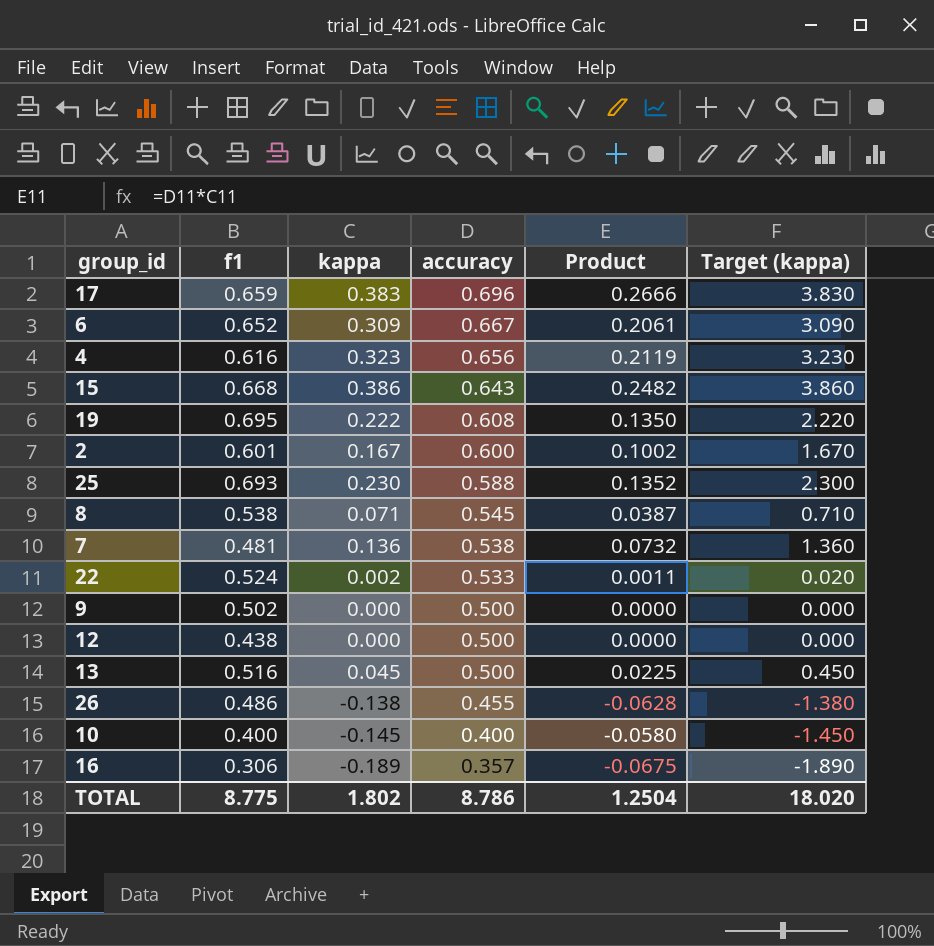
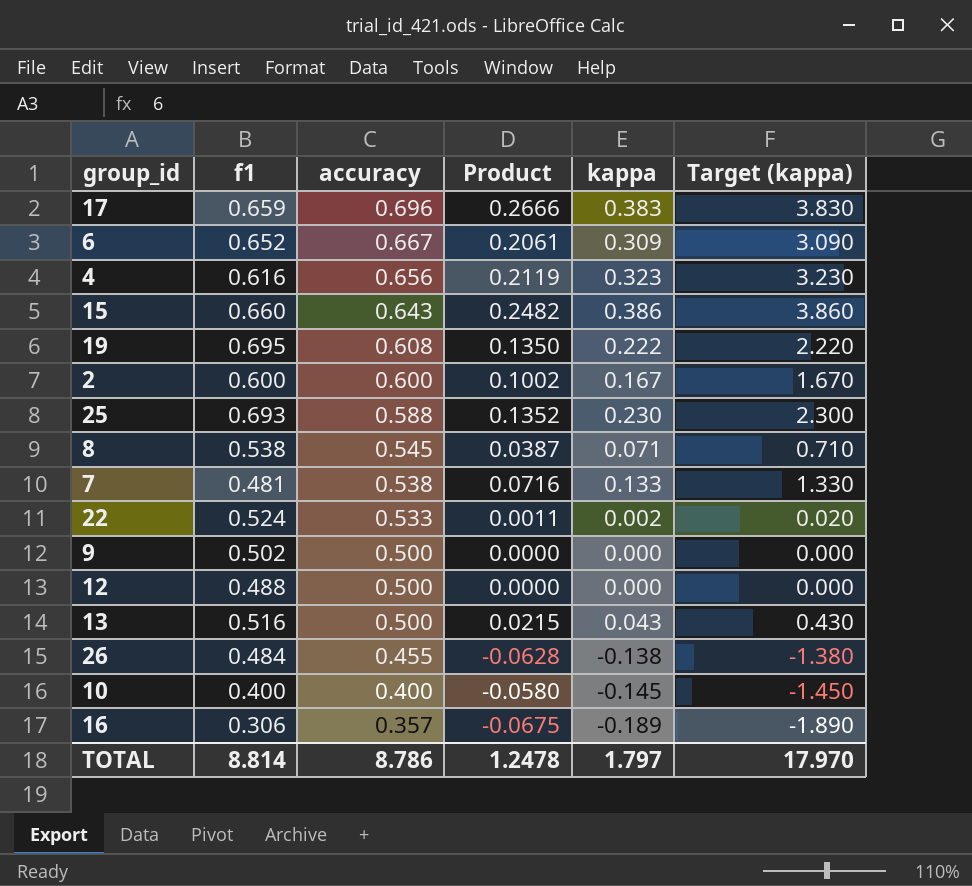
column kappa | position: 3 -> 5
15 | f1: 0.668 -> 0.660
2 | f1: 0.601 -> 0.600
7 | Product: 0.0732 -> 0.0716
7 | kappa: 0.136 -> 0.133
7 | Target (kappa): 1.360 -> 1.330
12 | f1: 0.438 -> 0.488
13 | Product: 0.0225 -> 0.0215
13 | kappa: 0.045 -> 0.043
13 | Target (kappa): 0.450 -> 0.430
26 | f1: 0.486 -> 0.484
TOTAL | f1: 8.775 -> 8.814
TOTAL | Product: 1.2504 -> 1.2478
TOTAL | kappa: 1.802 -> 1.797
TOTAL | Target (kappa): 18.020 -> 17.970

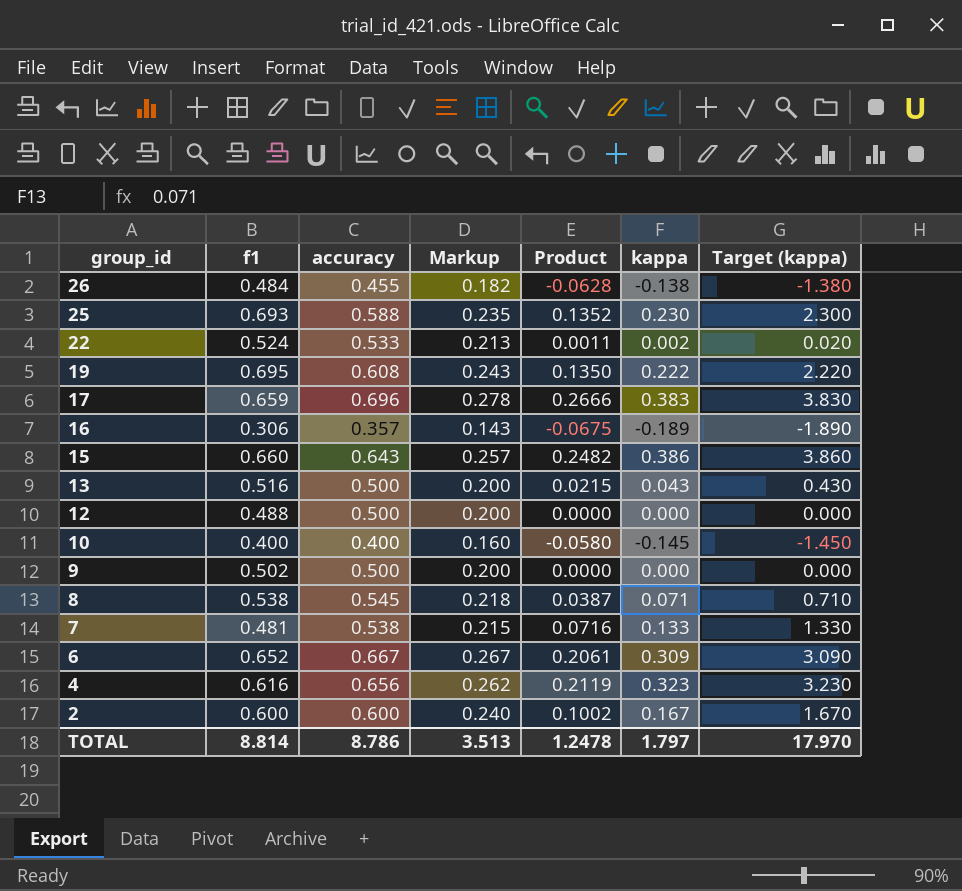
row order: accuracy descending -> group_id descending
column Markup | formula: none -> [accuracy] * 0.4

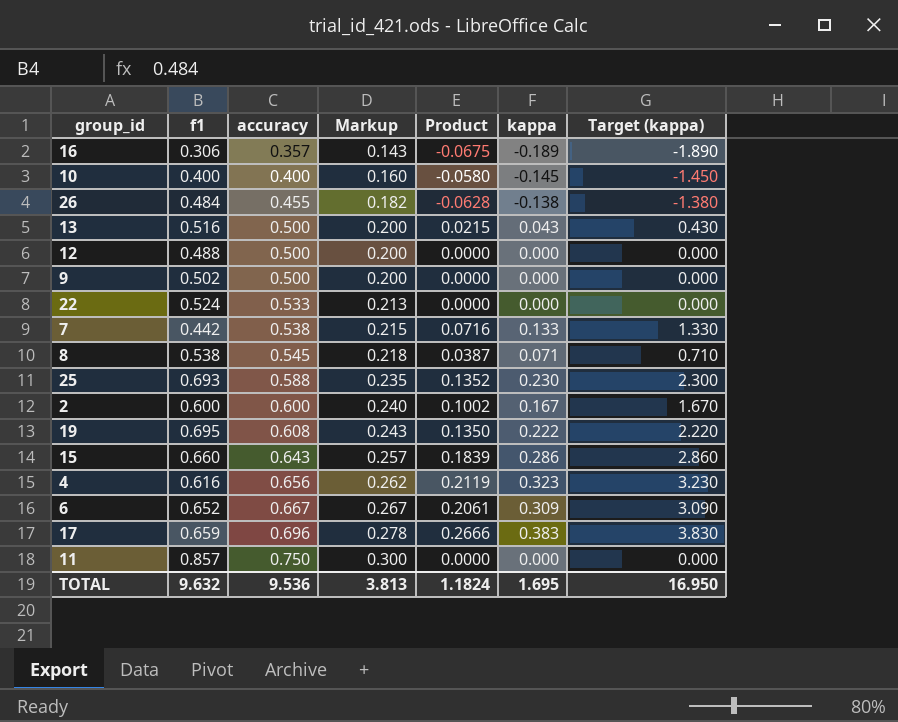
row order: group_id descending -> accuracy ascending
22 | Product: 0.0011 -> 0.0000
22 | kappa: 0.002 -> 0.000
22 | Target (kappa): 0.020 -> 0.000
7 | f1: 0.481 -> 0.442
15 | Product: 0.2482 -> 0.1839
15 | kappa: 0.386 -> 0.286
15 | Target (kappa): 3.860 -> 2.860
row 11: none -> 0.857 | 0.750 | 0.300 | 0.0000 | 0.000 | 0.000
TOTAL | f1: 8.814 -> 9.632
TOTAL | accuracy: 8.786 -> 9.536
TOTAL | Markup: 3.513 -> 3.813
TOTAL | Product: 1.2478 -> 1.1824
TOTAL | kappa: 1.797 -> 1.695
TOTAL | Target (kappa): 17.970 -> 16.950

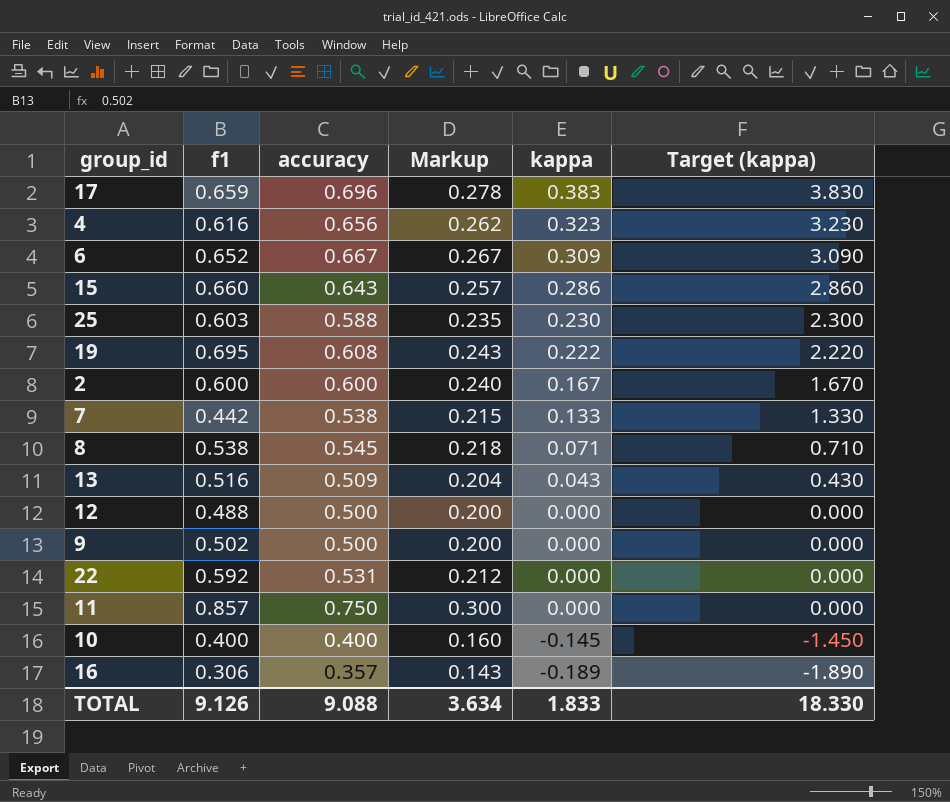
row order: accuracy ascending -> kappa descending
column Product | formula: [accuracy] * [kappa] -> none
row 26: 0.484 | 0.455 | 0.182 | -0.0628 | -0.138 | -1.380 -> none
25 | f1: 0.693 -> 0.603
13 | accuracy: 0.500 -> 0.509
13 | Markup: 0.200 -> 0.204
22 | f1: 0.524 -> 0.592
22 | accuracy: 0.533 -> 0.531
22 | Markup: 0.213 -> 0.212
TOTAL | f1: 9.632 -> 9.126
TOTAL | accuracy: 9.536 -> 9.088
TOTAL | Markup: 3.813 -> 3.634
TOTAL | kappa: 1.695 -> 1.833
TOTAL | Target (kappa): 16.950 -> 18.330

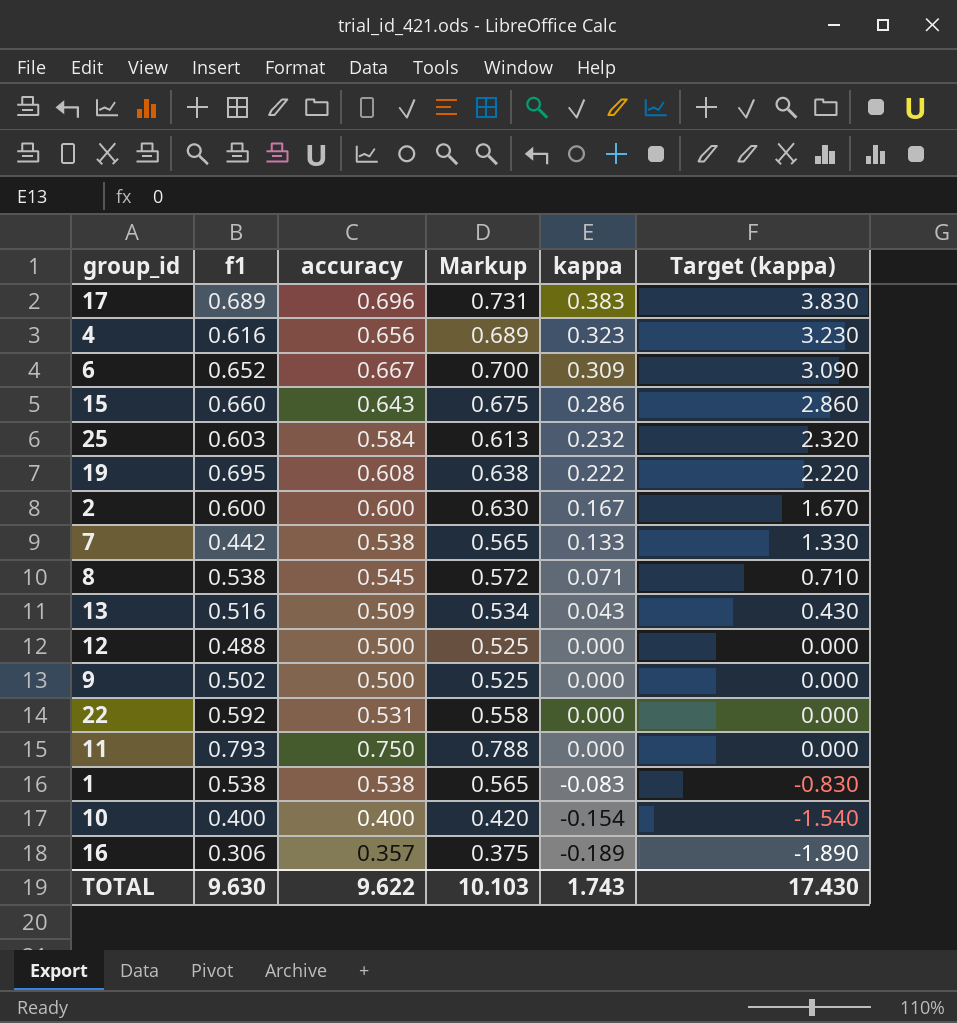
column Markup | formula: [accuracy] * 0.4 -> [accuracy] * 1.05
17 | f1: 0.659 -> 0.689
25 | accuracy: 0.588 -> 0.584
25 | kappa: 0.230 -> 0.232
25 | Target (kappa): 2.300 -> 2.320
11 | f1: 0.857 -> 0.793
row 1: none -> 0.538 | 0.538 | 0.565 | -0.083 | -0.830
10 | kappa: -0.145 -> -0.154
10 | Target (kappa): -1.450 -> -1.540
TOTAL | f1: 9.126 -> 9.630
TOTAL | accuracy: 9.088 -> 9.622
TOTAL | Markup: 3.634 -> 10.103
TOTAL | kappa: 1.833 -> 1.743
TOTAL | Target (kappa): 18.330 -> 17.430

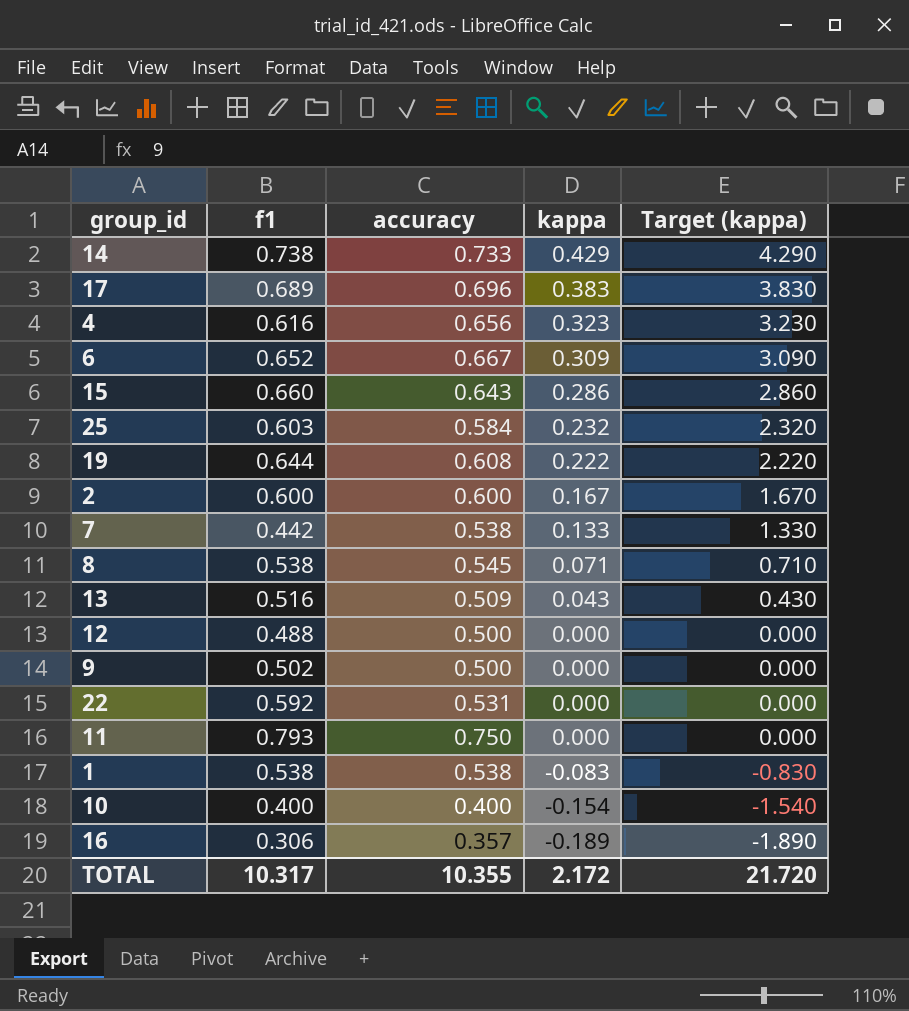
column Markup | formula: [accuracy] * 1.05 -> none
row 14: none -> 0.738 | 0.733 | 0.429 | 4.290
19 | f1: 0.695 -> 0.644
TOTAL | f1: 9.630 -> 10.317
TOTAL | accuracy: 9.622 -> 10.355
TOTAL | kappa: 1.743 -> 2.172
TOTAL | Target (kappa): 17.430 -> 21.720

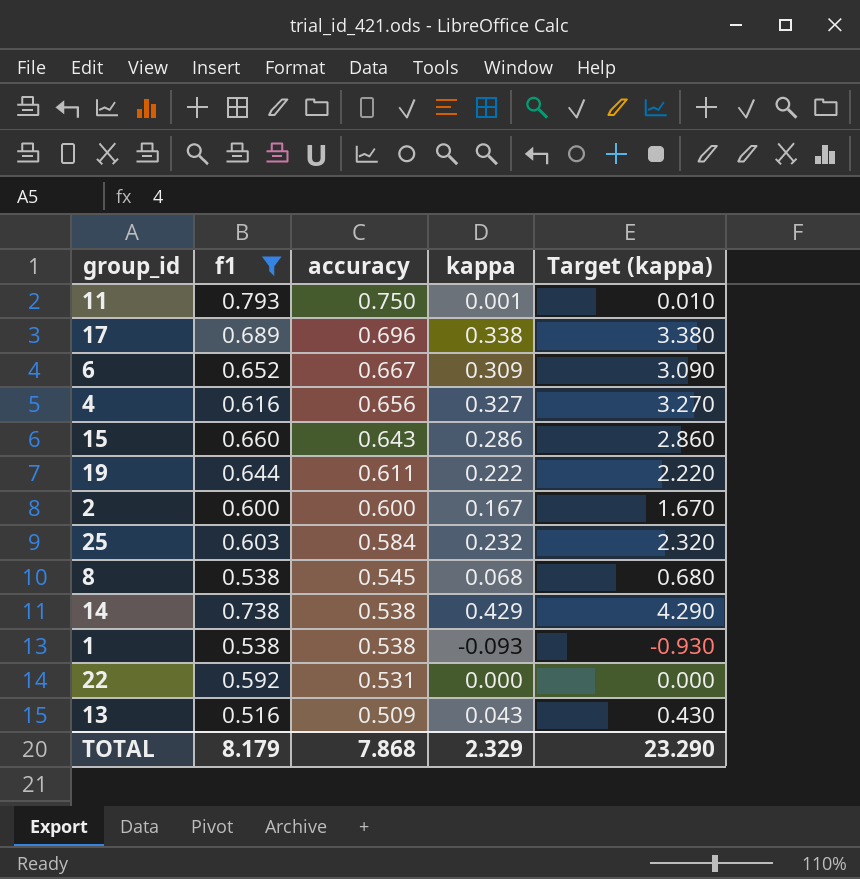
filter: none -> f1 >= 0.516
row order: kappa descending -> accuracy descending
11 | kappa: 0.000 -> 0.001
11 | Target (kappa): 0.000 -> 0.010
17 | kappa: 0.383 -> 0.338
17 | Target (kappa): 3.830 -> 3.380
4 | kappa: 0.323 -> 0.327
4 | Target (kappa): 3.230 -> 3.270
19 | accuracy: 0.608 -> 0.611
8 | kappa: 0.071 -> 0.068
8 | Target (kappa): 0.710 -> 0.680
14 | accuracy: 0.733 -> 0.538
1 | kappa: -0.083 -> -0.093
1 | Target (kappa): -0.830 -> -0.930
TOTAL | f1: 10.317 -> 8.179
TOTAL | accuracy: 10.355 -> 7.868
TOTAL | kappa: 2.172 -> 2.329
TOTAL | Target (kappa): 21.720 -> 23.290

